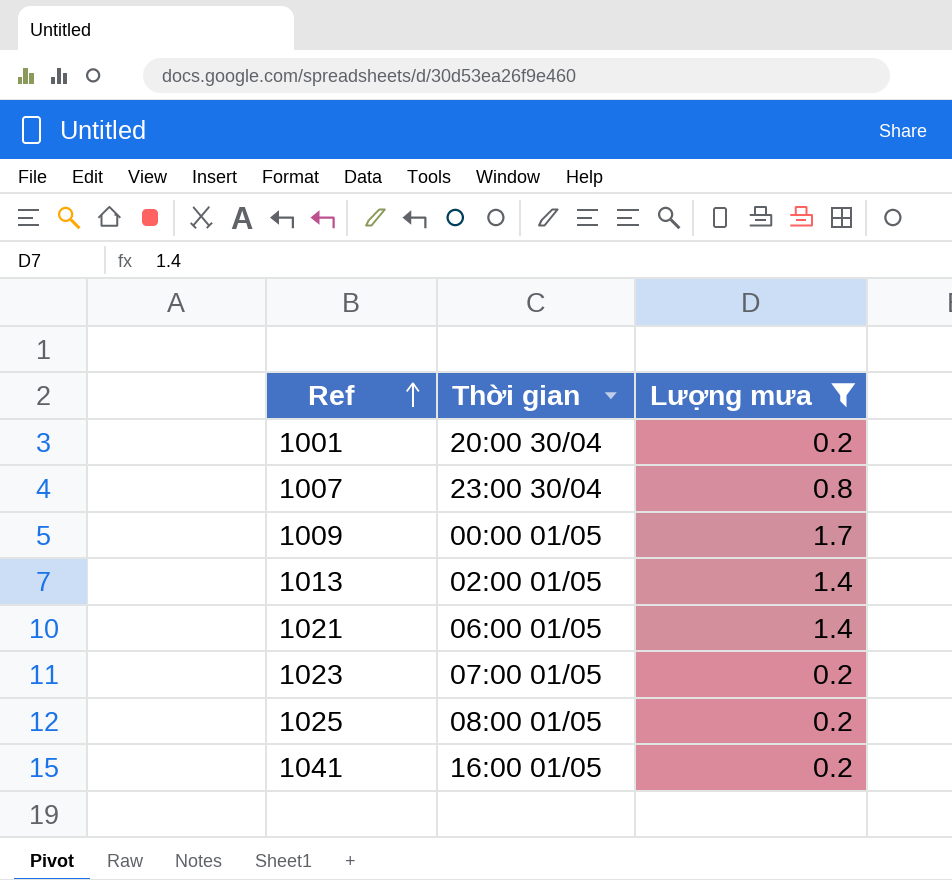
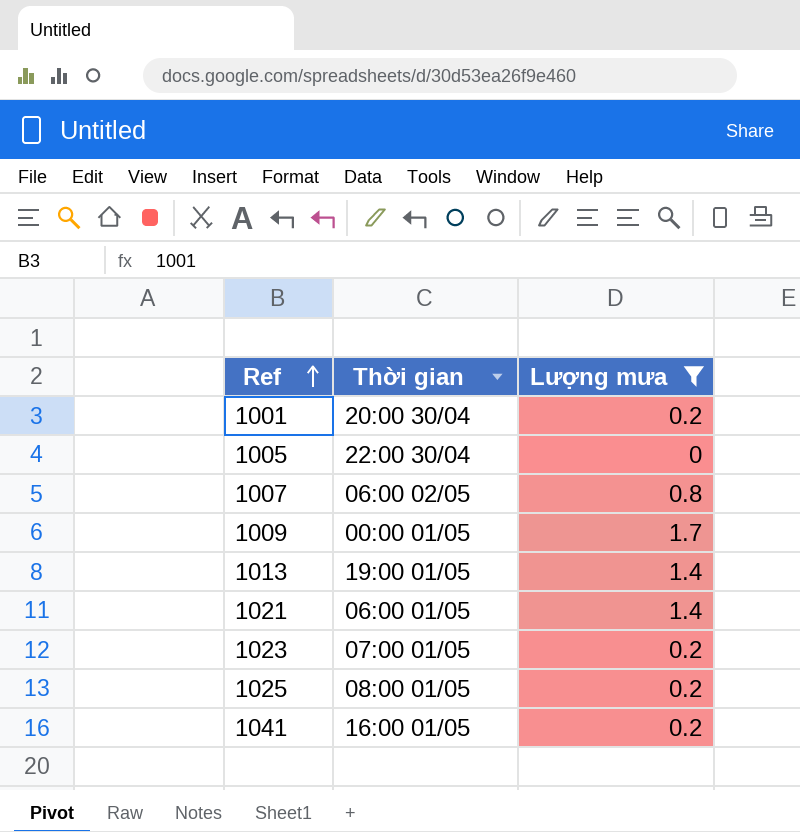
row 1005: none -> 22:00 30/04 | 0
1007 | Thời gian: 23:00 30/04 -> 06:00 02/05
1013 | Thời gian: 02:00 01/05 -> 19:00 01/05

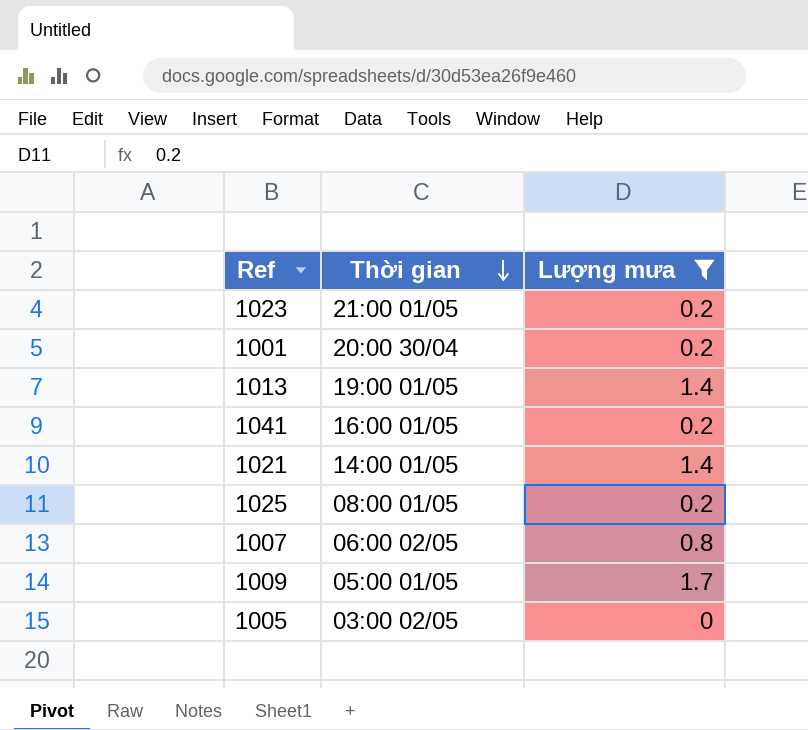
row order: Ref ascending -> Thời gian descending
1023 | Thời gian: 07:00 01/05 -> 21:00 01/05
1021 | Thời gian: 06:00 01/05 -> 14:00 01/05
1009 | Thời gian: 00:00 01/05 -> 05:00 01/05
1005 | Thời gian: 22:00 30/04 -> 03:00 02/05

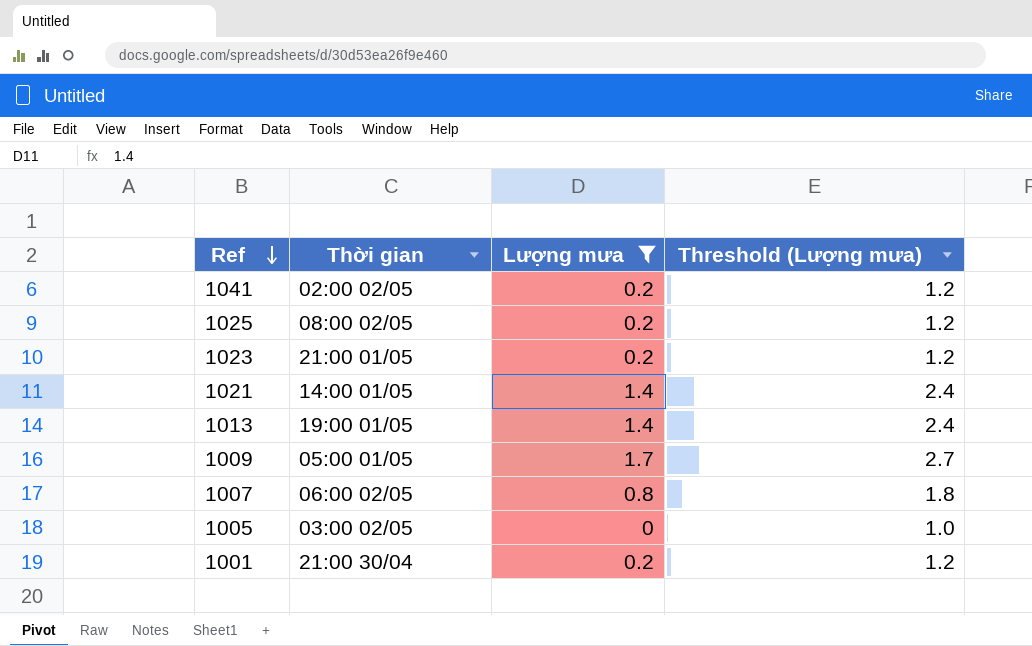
row order: Thời gian descending -> Ref descending
column Threshold (Lượng mưa) | formula: none -> [Lượng mưa] + 1
1041 | Thời gian: 16:00 01/05 -> 02:00 02/05
1025 | Thời gian: 08:00 01/05 -> 08:00 02/05
1001 | Thời gian: 20:00 30/04 -> 21:00 30/04

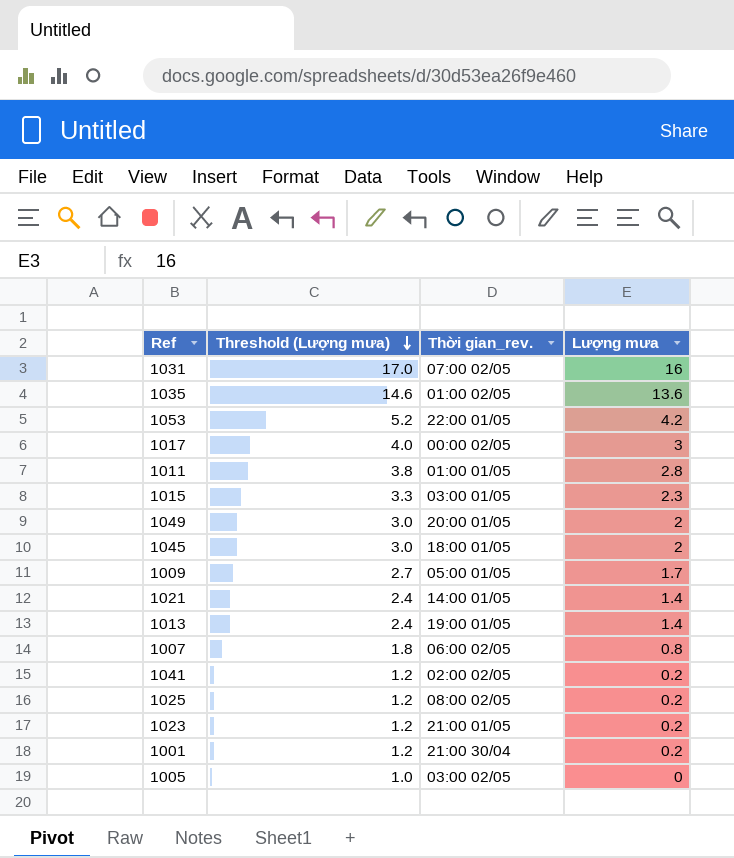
filter: Lượng mưa <= 1.7 -> none
row order: Ref descending -> Threshold (Lượng mưa) descending
column Threshold (Lượng mưa) | position: 4 -> 2
column name: Thời gian -> Thời gian_rev.

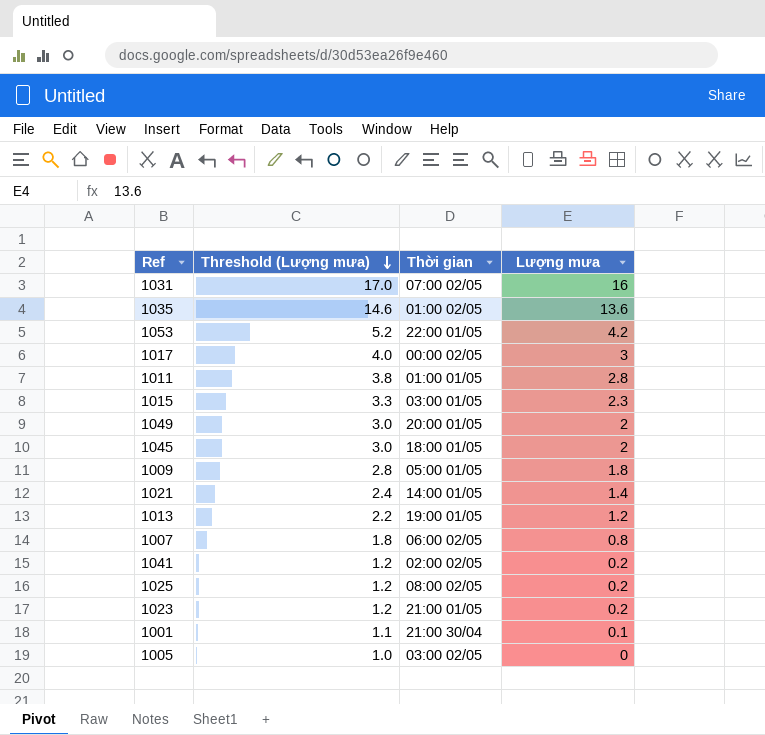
column name: Thời gian_rev. -> Thời gian
1009 | Threshold (Lượng mưa): 2.7 -> 2.8
1009 | Lượng mưa: 1.7 -> 1.8
1013 | Threshold (Lượng mưa): 2.4 -> 2.2
1013 | Lượng mưa: 1.4 -> 1.2
1001 | Threshold (Lượng mưa): 1.2 -> 1.1
1001 | Lượng mưa: 0.2 -> 0.1

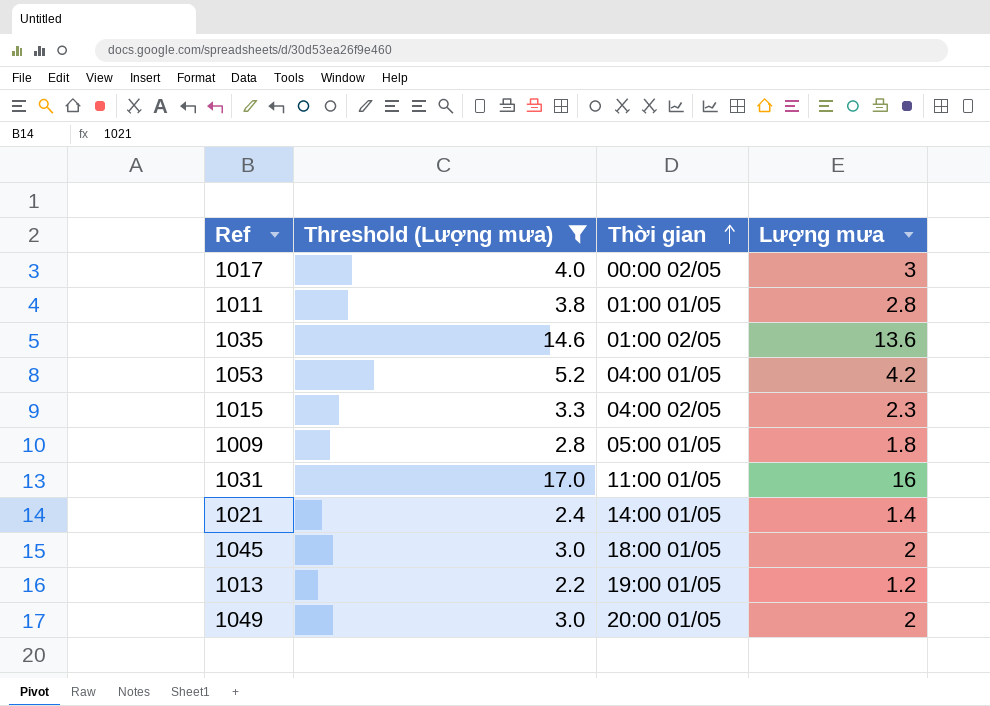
filter: none -> Threshold (Lượng mưa) >= 2.2
row order: Threshold (Lượng mưa) descending -> Thời gian ascending
1053 | Thời gian: 22:00 01/05 -> 04:00 01/05
1015 | Thời gian: 03:00 01/05 -> 04:00 02/05
1031 | Thời gian: 07:00 02/05 -> 11:00 01/05

